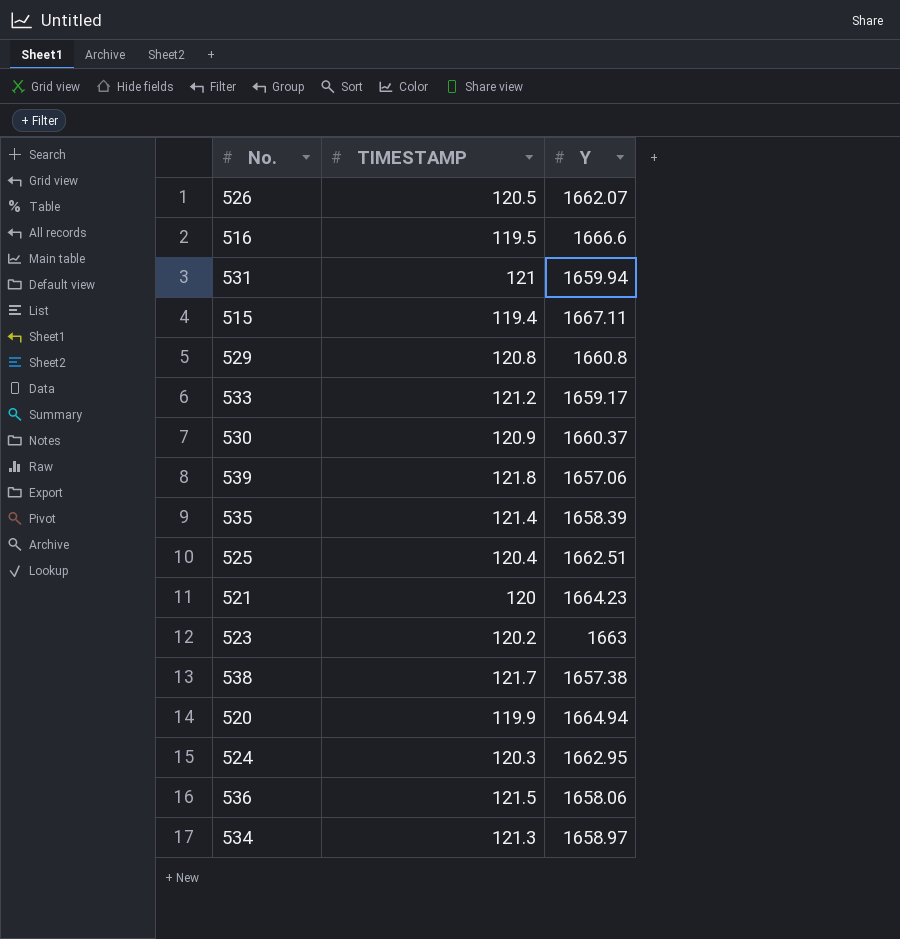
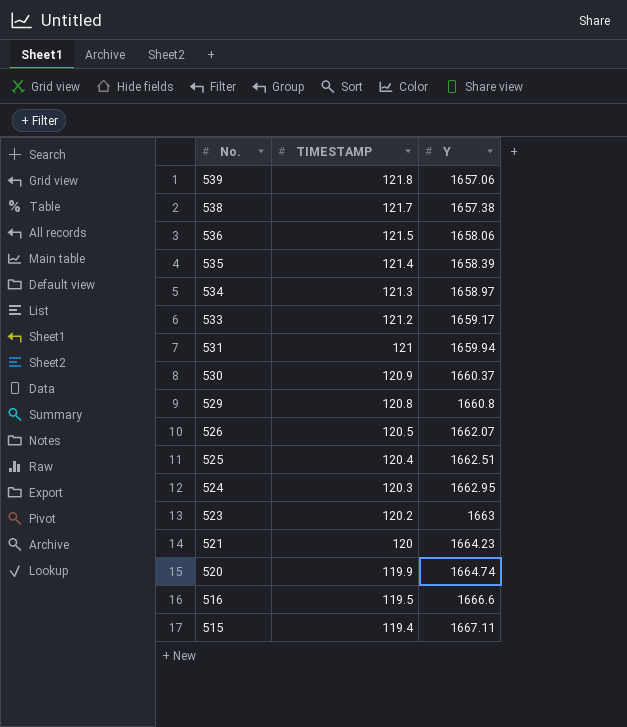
row order: none -> No. descending
520 | Y: 1664.94 -> 1664.74

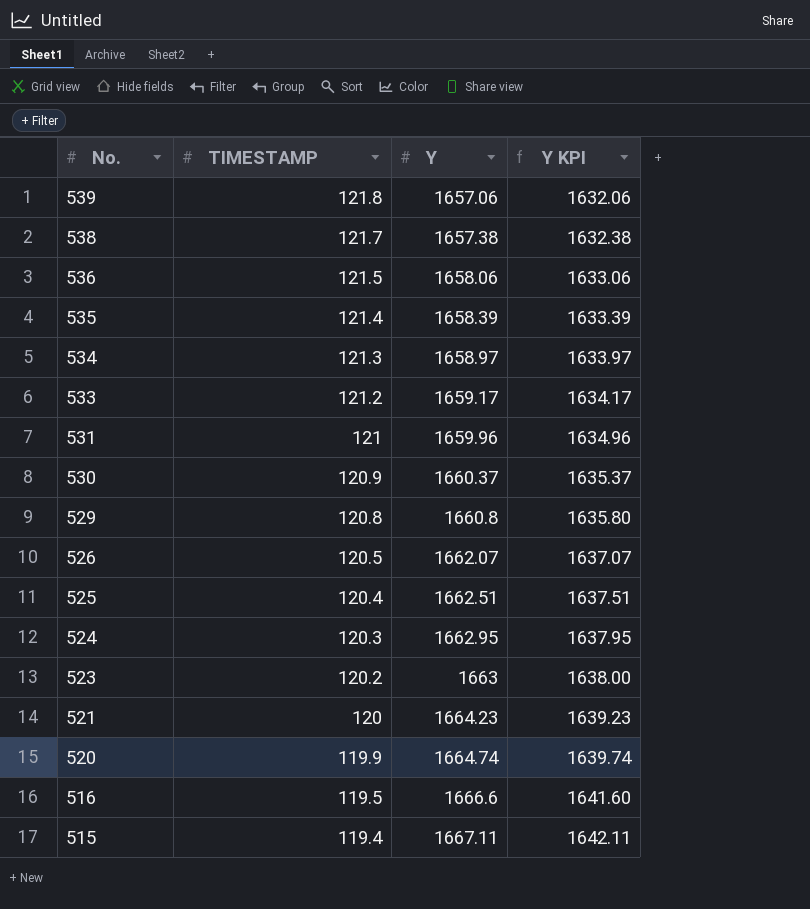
column Y KPI | formula: none -> [Y] - 25
531 | Y: 1659.94 -> 1659.96

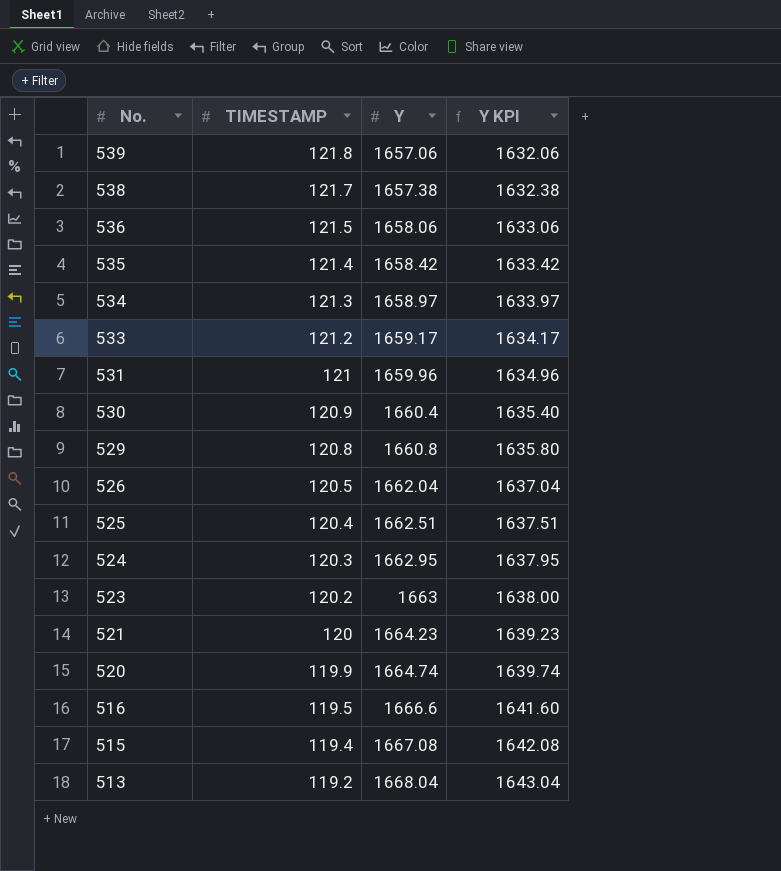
535 | Y: 1658.39 -> 1658.42
535 | Y KPI: 1633.39 -> 1633.42
530 | Y: 1660.37 -> 1660.4
530 | Y KPI: 1635.37 -> 1635.40
526 | Y: 1662.07 -> 1662.04
526 | Y KPI: 1637.07 -> 1637.04
515 | Y: 1667.11 -> 1667.08
515 | Y KPI: 1642.11 -> 1642.08
row 513: none -> 119.2 | 1668.04 | 1643.04

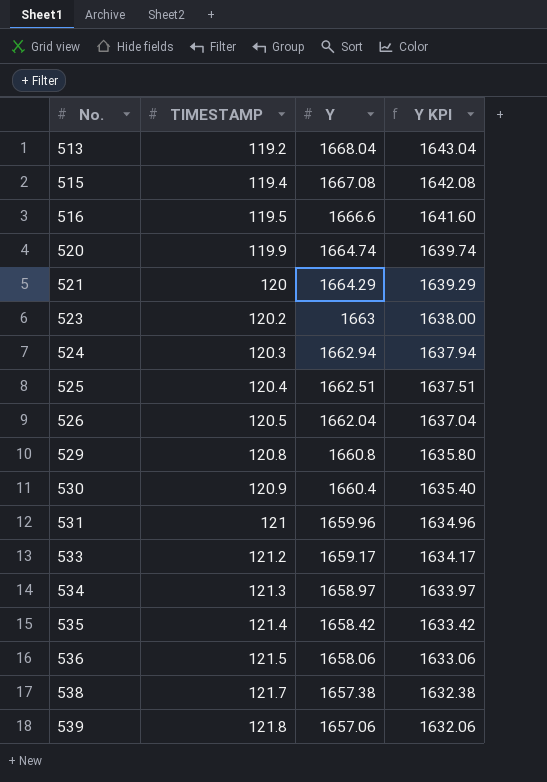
row order: No. descending -> No. ascending
521 | Y: 1664.23 -> 1664.29
521 | Y KPI: 1639.23 -> 1639.29
524 | Y: 1662.95 -> 1662.94
524 | Y KPI: 1637.95 -> 1637.94

